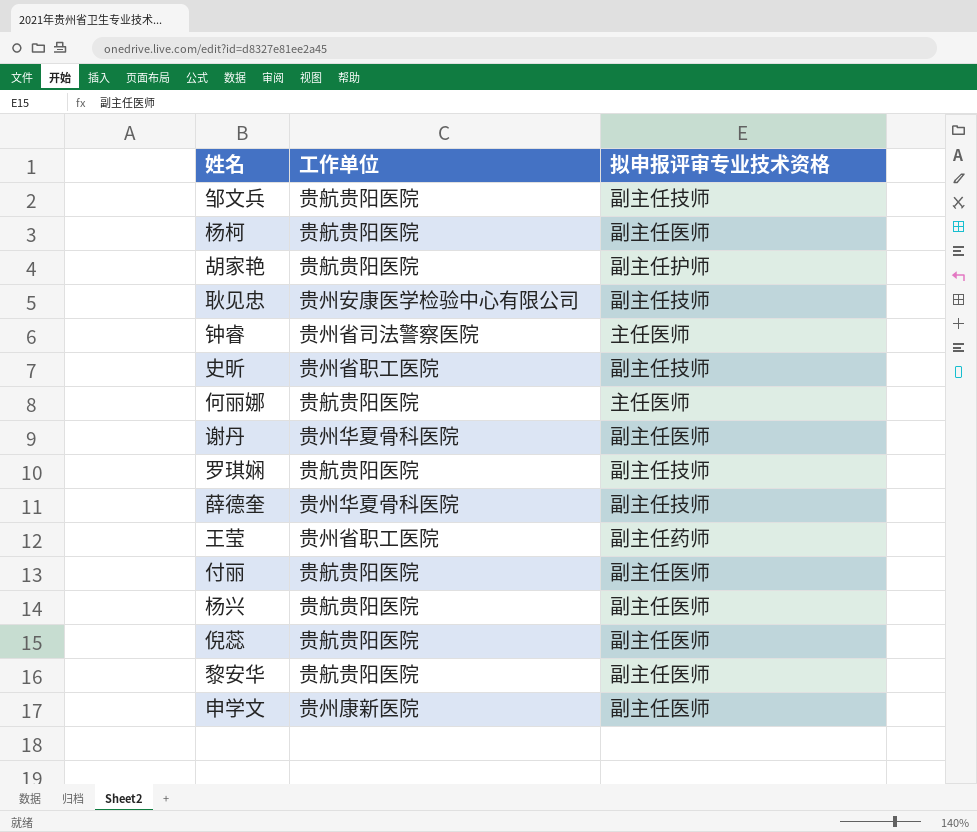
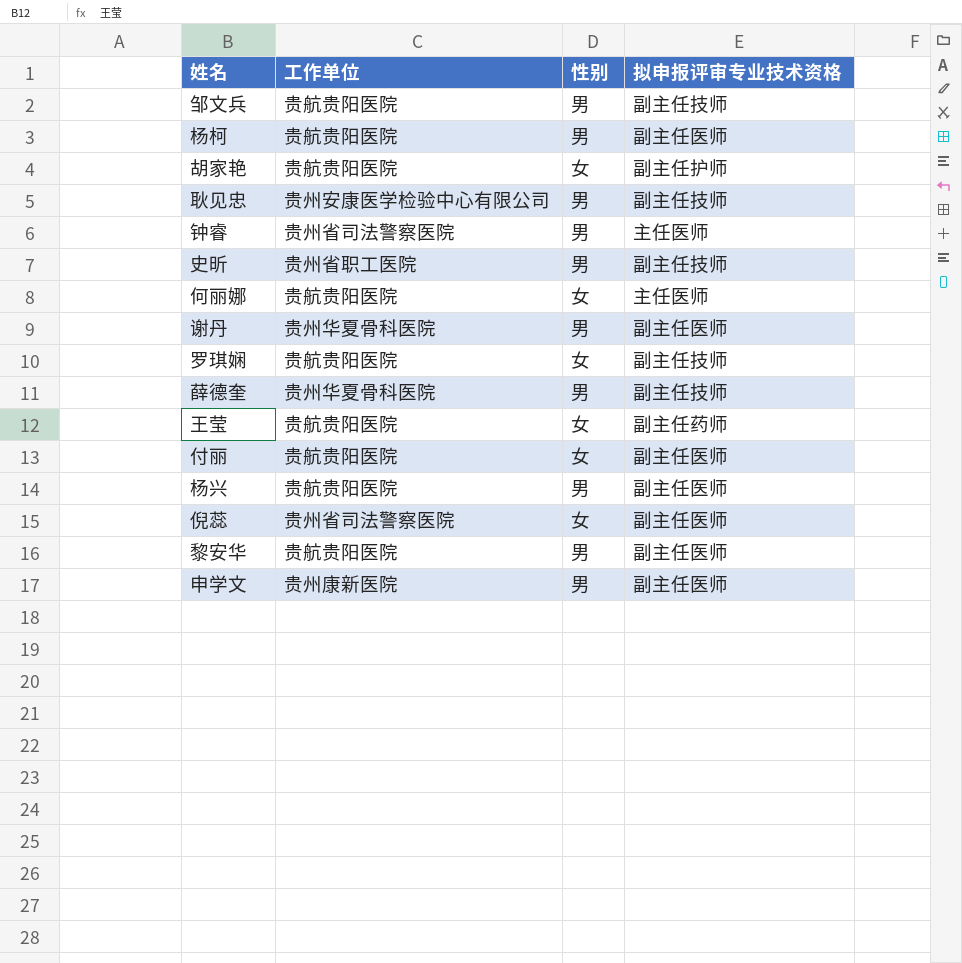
column 性别 | position: none -> 3
王莹 | 工作单位: 贵州省职工医院 -> 贵航贵阳医院
倪蕊 | 工作单位: 贵航贵阳医院 -> 贵州省司法警察医院

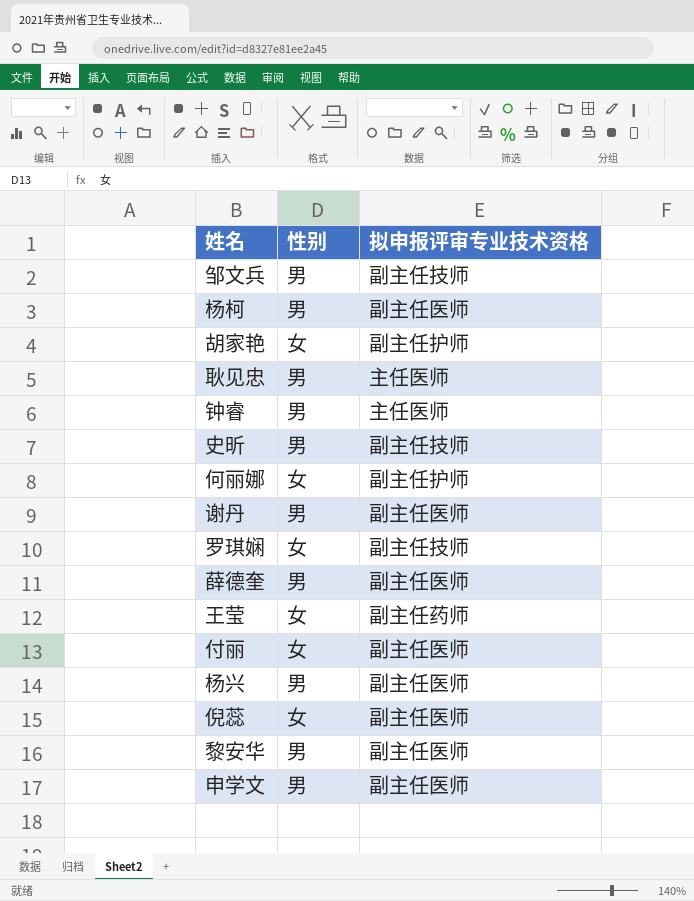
column 工作单位 | position: 2 -> none
耿见忠 | 拟申报评审专业技术资格: 副主任技师 -> 主任医师
何丽娜 | 拟申报评审专业技术资格: 主任医师 -> 副主任护师
薛德奎 | 拟申报评审专业技术资格: 副主任技师 -> 副主任医师

